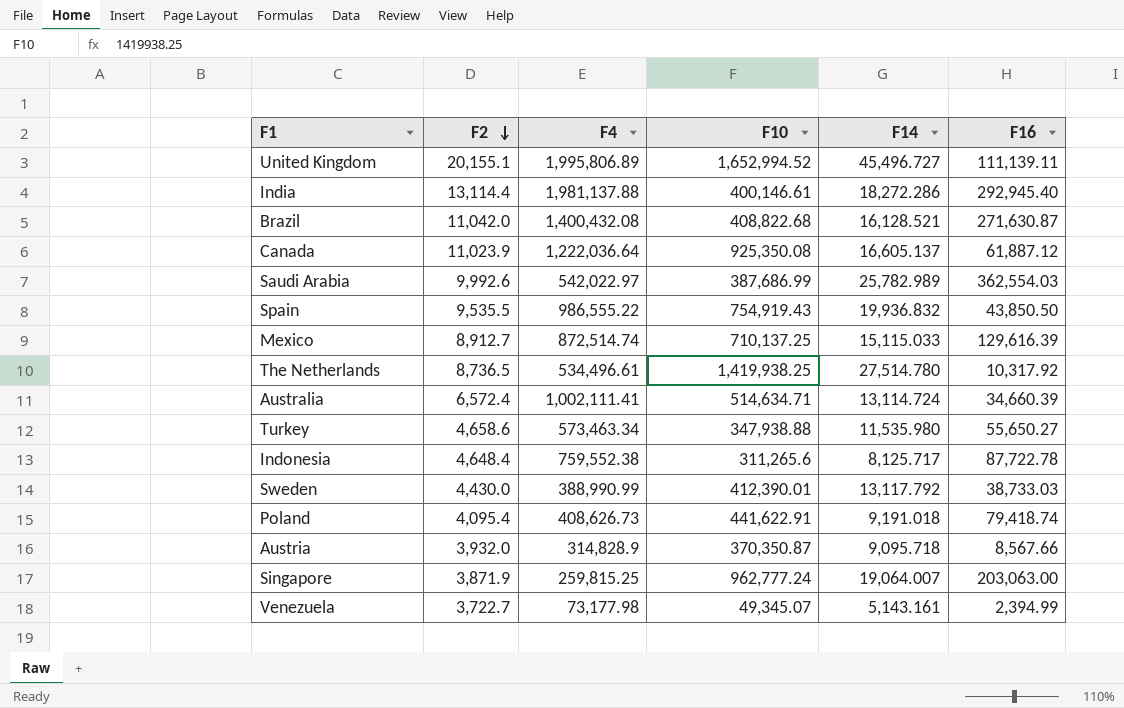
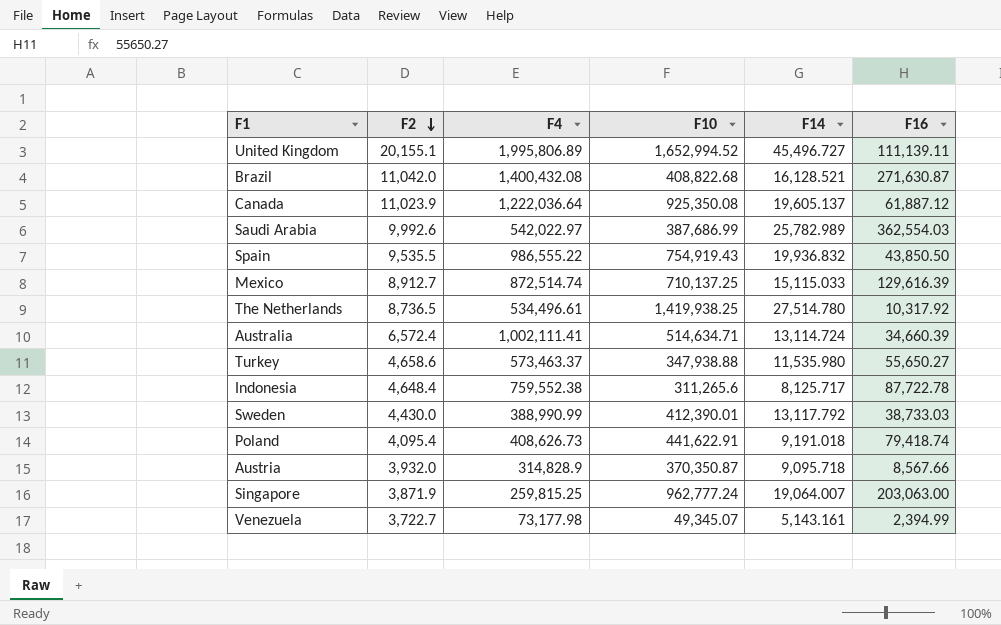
row India: 13,114.4 | 1,981,137.88 | 400,146.61 | 18,272.286 | 292,945.40 -> none
Canada | F14: 16,605.137 -> 19,605.137
Turkey | F4: 573,463.34 -> 573,463.37

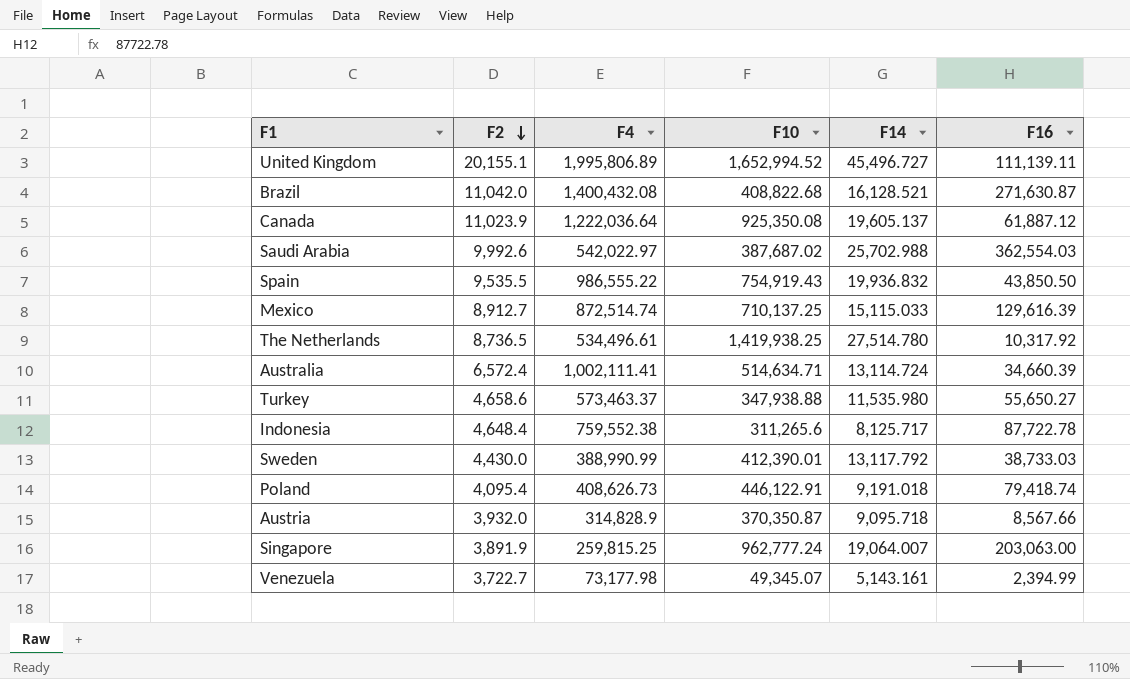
Saudi Arabia | F10: 387,686.99 -> 387,687.02
Saudi Arabia | F14: 25,782.989 -> 25,702.988
Poland | F10: 441,622.91 -> 446,122.91
Singapore | F2: 3,871.9 -> 3,891.9

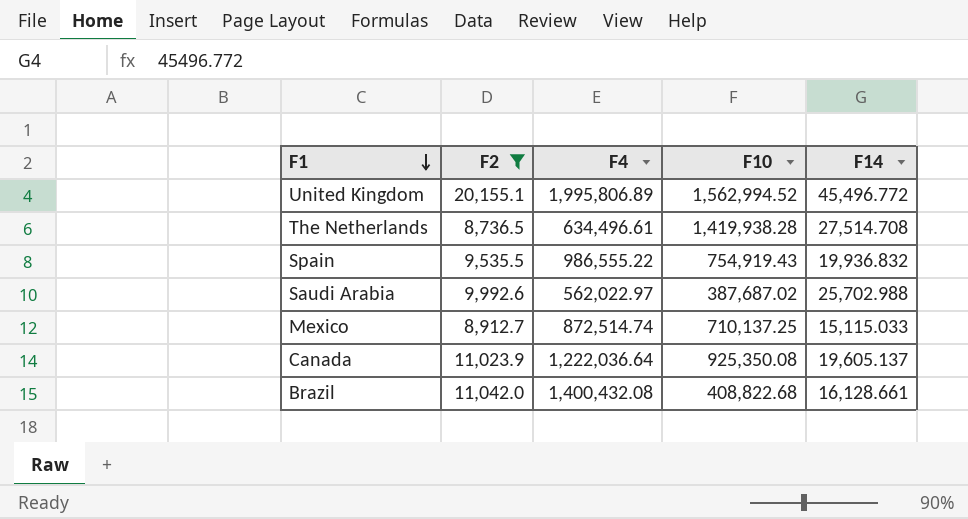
filter: none -> F2 >= 8,736.5
row order: F2 descending -> F1 descending
column F16 | position: 6 -> none
United Kingdom | F10: 1,652,994.52 -> 1,562,994.52
United Kingdom | F14: 45,496.727 -> 45,496.772
The Netherlands | F4: 534,496.61 -> 634,496.61
The Netherlands | F10: 1,419,938.25 -> 1,419,938.28
The Netherlands | F14: 27,514.780 -> 27,514.708
Saudi Arabia | F4: 542,022.97 -> 562,022.97
Brazil | F14: 16,128.521 -> 16,128.661

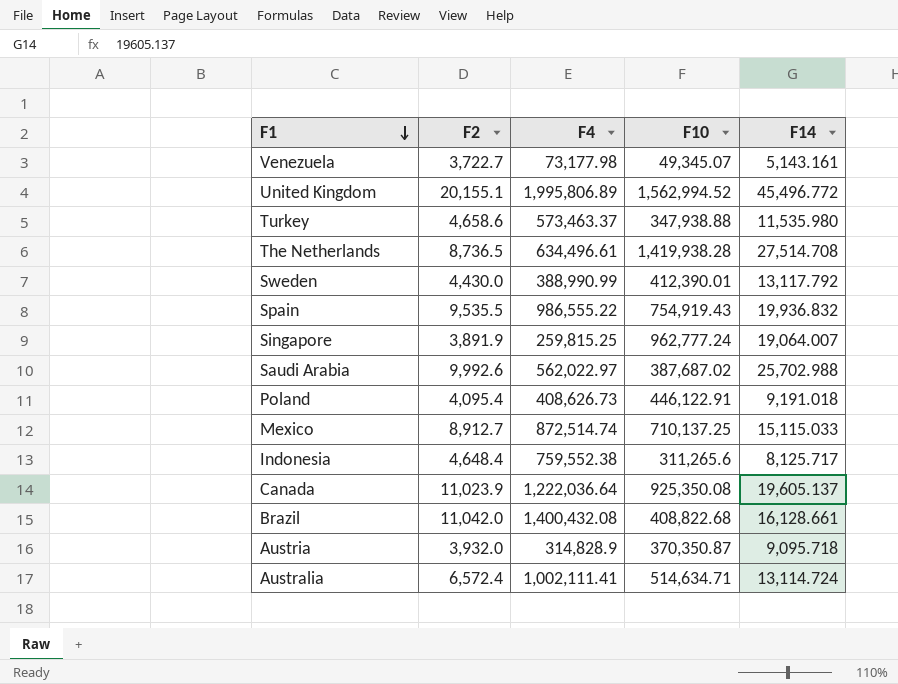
filter: F2 >= 8,736.5 -> none

